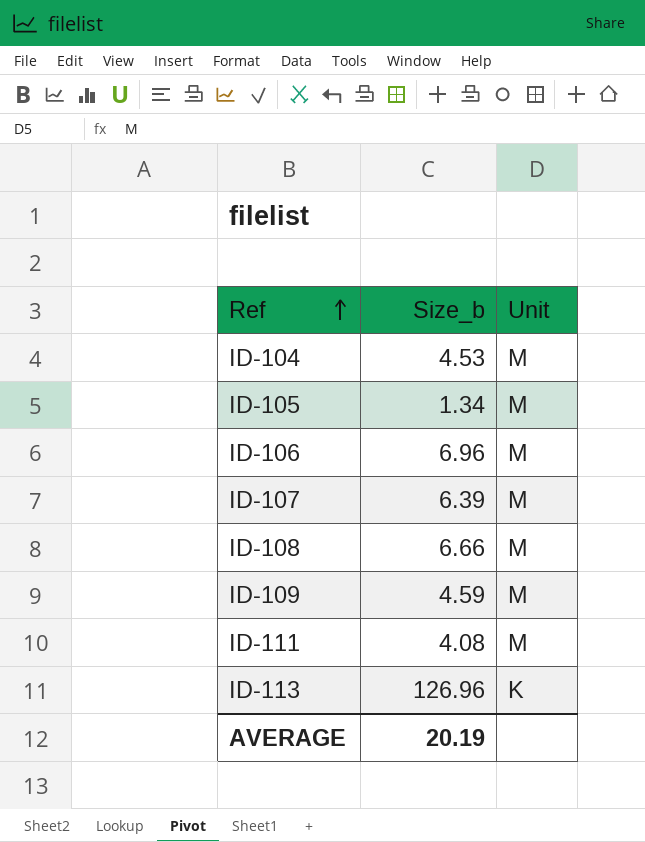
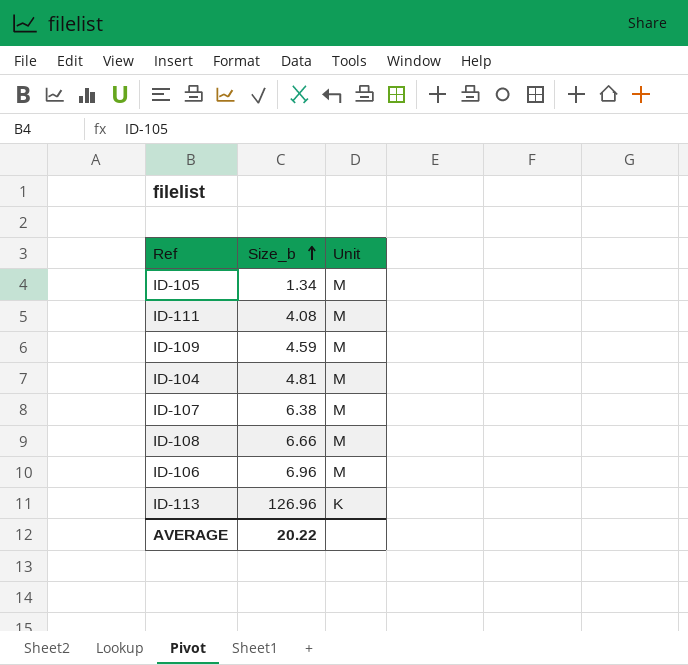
row order: Ref ascending -> Size_b ascending
ID-104 | Size_b: 4.53 -> 4.81
ID-107 | Size_b: 6.39 -> 6.38
AVERAGE | Size_b: 20.19 -> 20.22

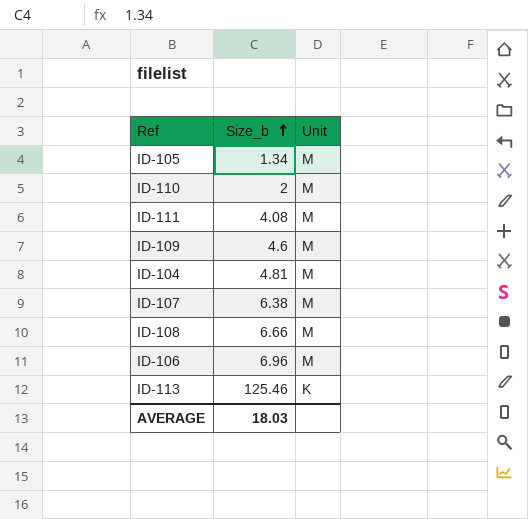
row ID-110: none -> 2 | M
ID-109 | Size_b: 4.59 -> 4.6
ID-113 | Size_b: 126.96 -> 125.46
AVERAGE | Size_b: 20.22 -> 18.03

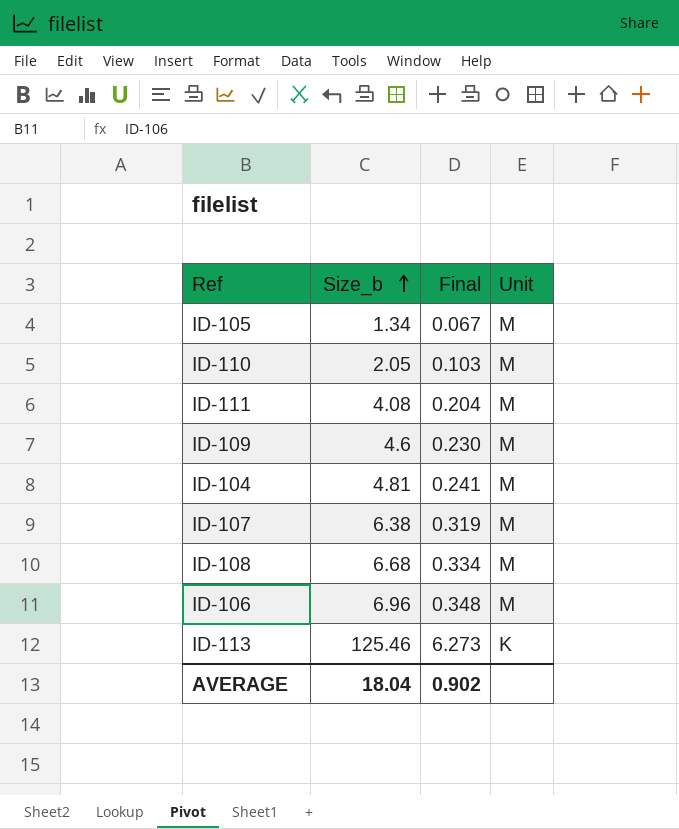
column Final | formula: none -> [Size_b] * 0.05
ID-110 | Size_b: 2 -> 2.05
ID-108 | Size_b: 6.66 -> 6.68
AVERAGE | Size_b: 18.03 -> 18.04

